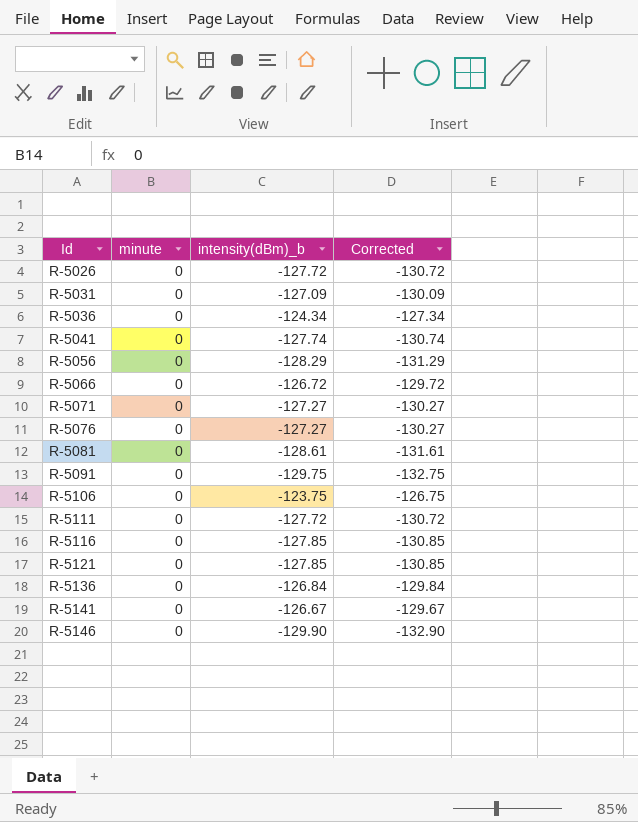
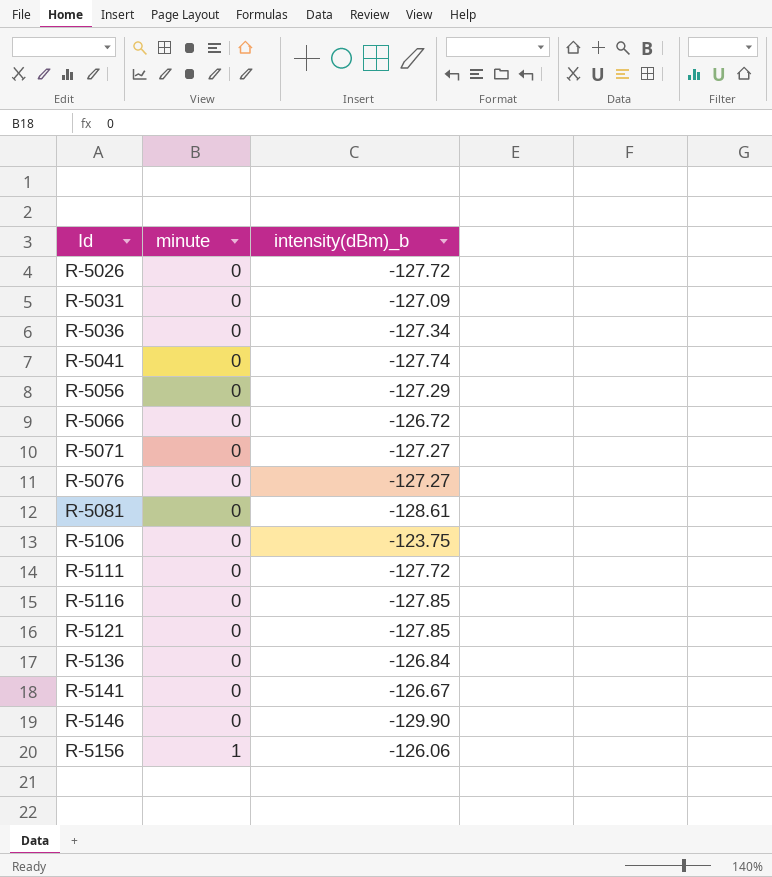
column Corrected | formula: [intensity(dBm)_b] - 3 -> none
row R-5091: 0 | -129.75 | -132.75 -> none
R-5036 | intensity(dBm)_b: -124.34 -> -127.34
R-5056 | intensity(dBm)_b: -128.29 -> -127.29
row R-5156: none -> 1 | -126.06

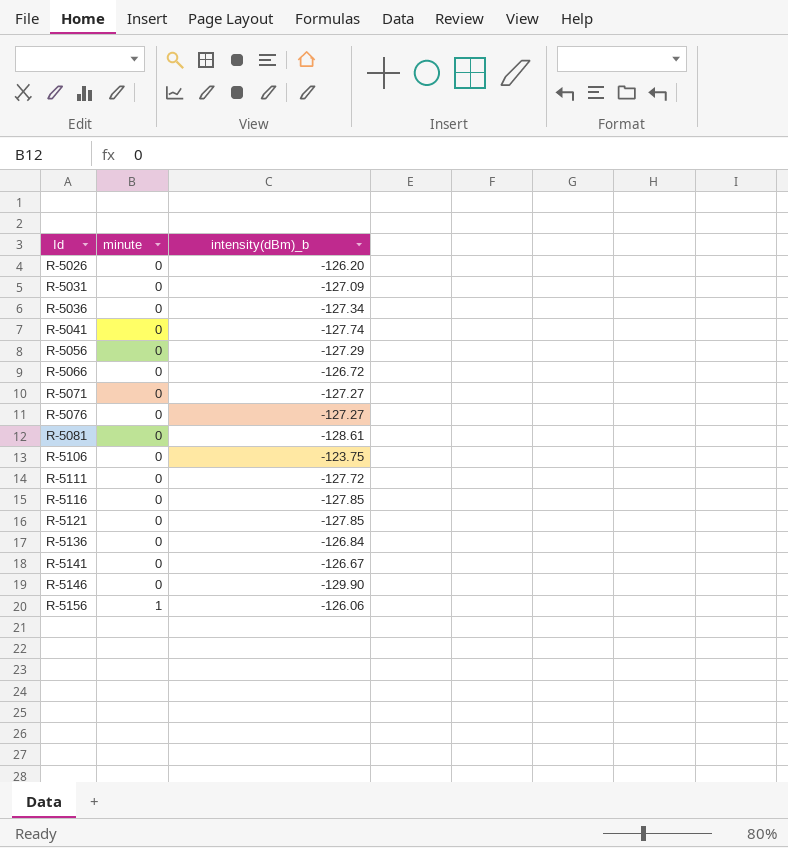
R-5026 | intensity(dBm)_b: -127.72 -> -126.20

